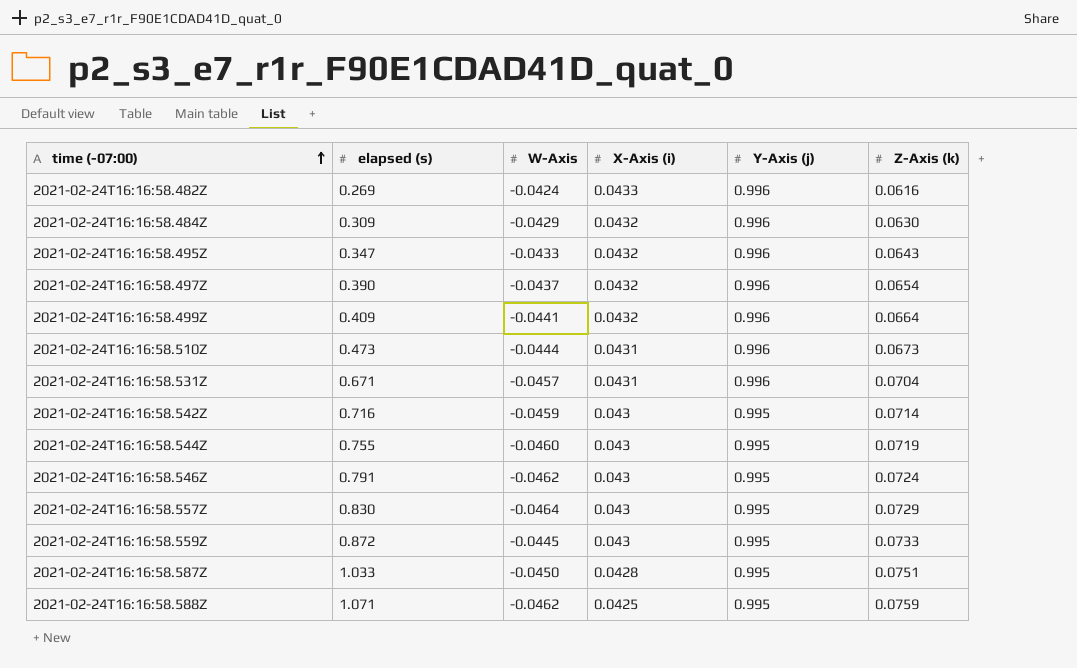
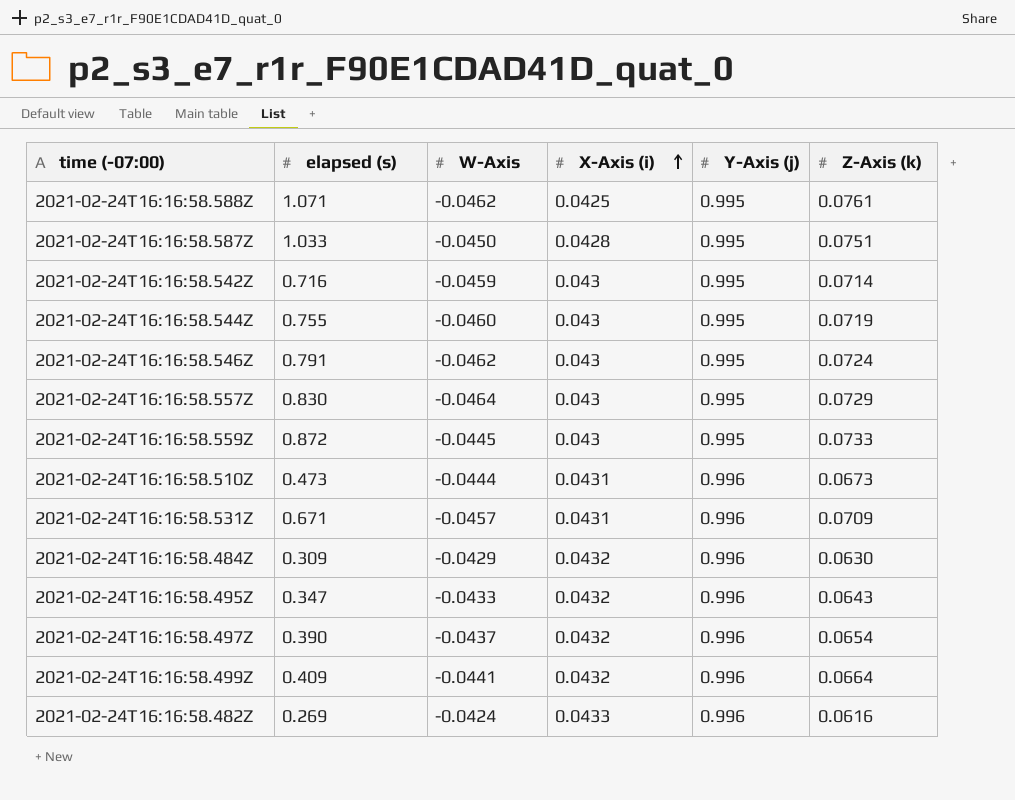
row order: time (-07:00) ascending -> X-Axis (i) ascending
2021-02-24T16:16:58.588Z | Z-Axis (k): 0.0759 -> 0.0761
2021-02-24T16:16:58.531Z | Z-Axis (k): 0.0704 -> 0.0709

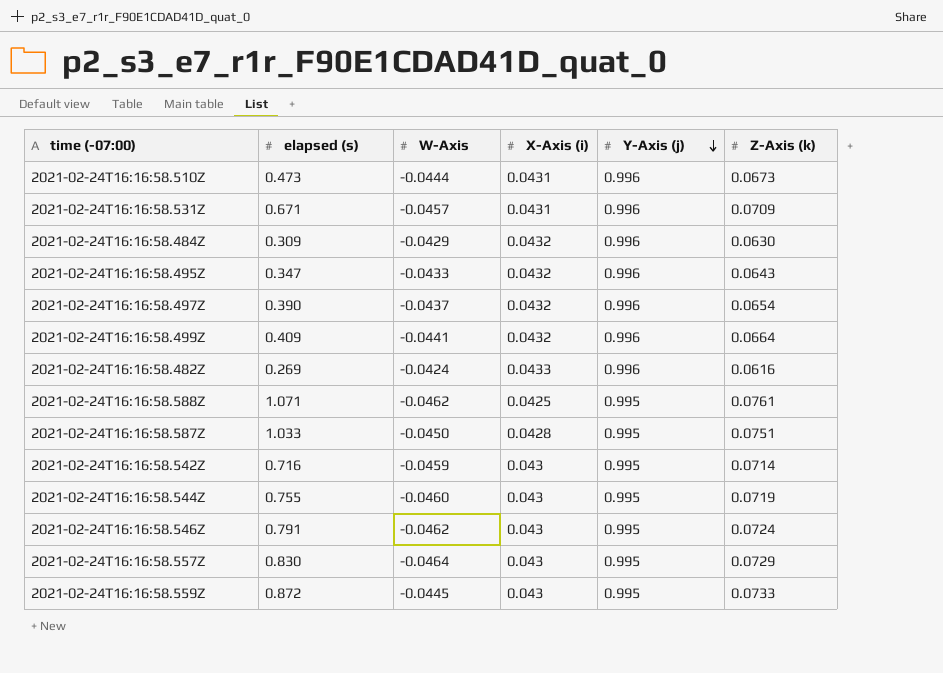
row order: X-Axis (i) ascending -> Y-Axis (j) descending

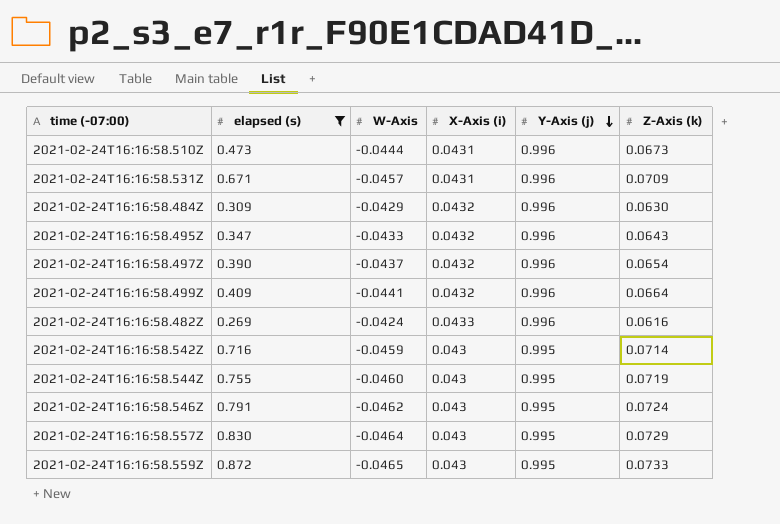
filter: none -> elapsed (s) <= 0.872
2021-02-24T16:16:58.559Z | W-Axis: -0.0445 -> -0.0465

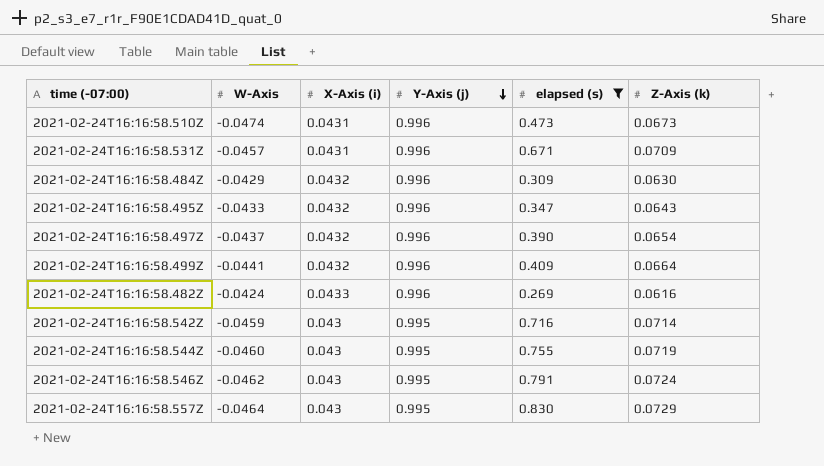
column elapsed (s) | position: 2 -> 5
row 2021-02-24T16:16:58.559Z: 0.872 | -0.0465 | 0.043 | 0.995 | 0.0733 -> none
2021-02-24T16:16:58.510Z | W-Axis: -0.0444 -> -0.0474

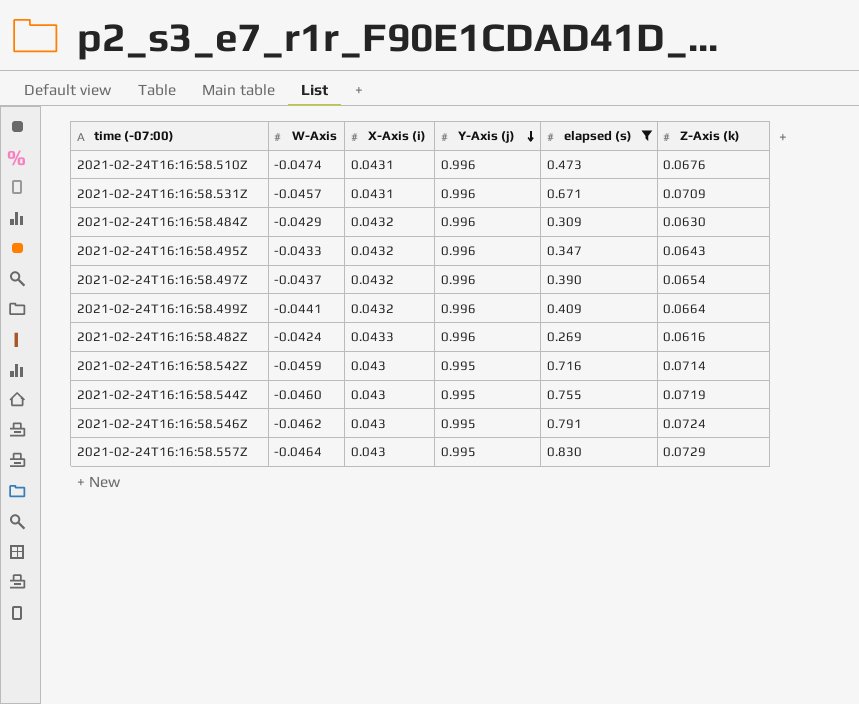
2021-02-24T16:16:58.510Z | Z-Axis (k): 0.0673 -> 0.0676

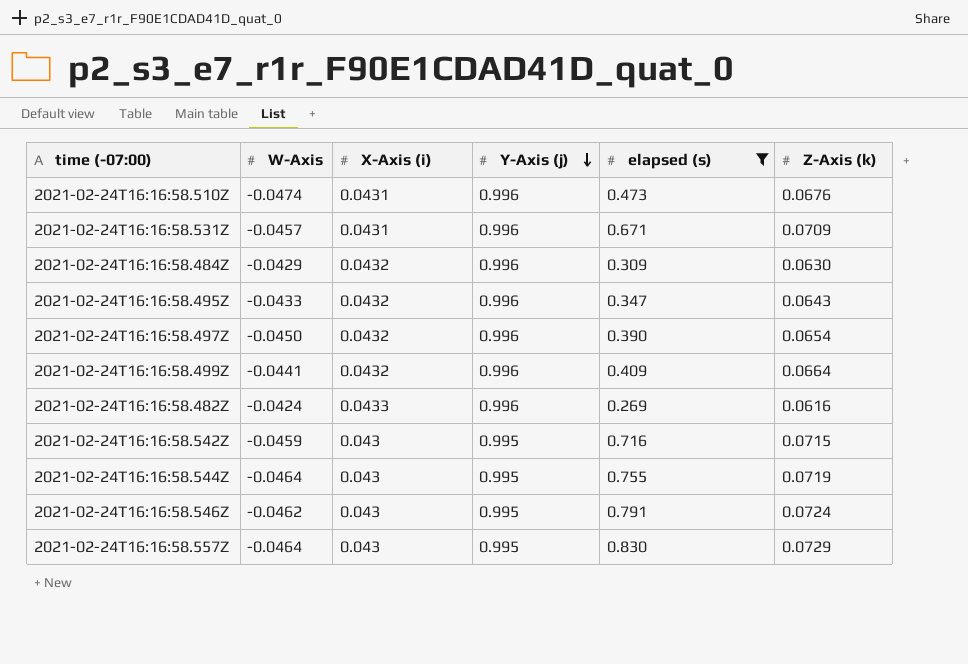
2021-02-24T16:16:58.497Z | W-Axis: -0.0437 -> -0.0450
2021-02-24T16:16:58.542Z | Z-Axis (k): 0.0714 -> 0.0715
2021-02-24T16:16:58.544Z | W-Axis: -0.0460 -> -0.0464

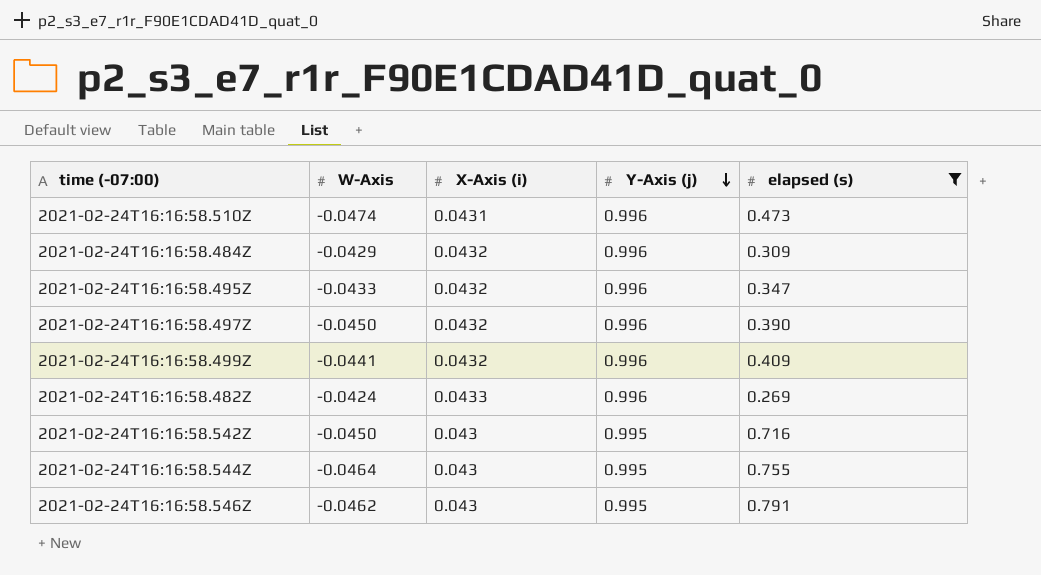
column Z-Axis (k) | position: 6 -> none
row 2021-02-24T16:16:58.531Z: -0.0457 | 0.0431 | 0.996 | 0.671 | 0.0709 -> none
row 2021-02-24T16:16:58.557Z: -0.0464 | 0.043 | 0.995 | 0.830 | 0.0729 -> none
2021-02-24T16:16:58.542Z | W-Axis: -0.0459 -> -0.0450

